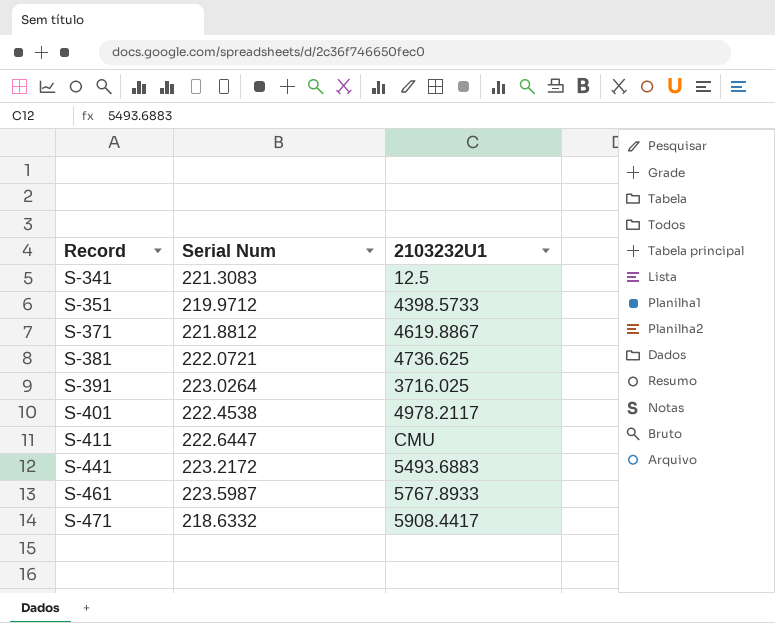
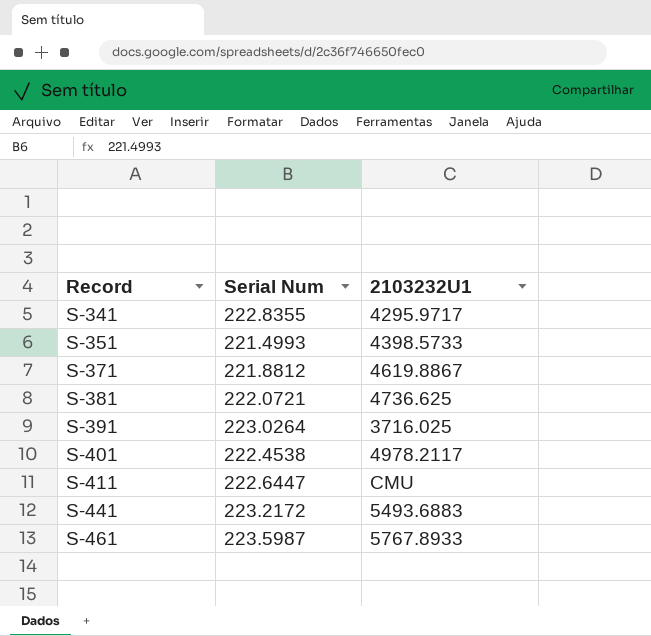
row S-471: 218.6332 | 5908.4417 -> none
S-341 | Serial Num: 221.3083 -> 222.8355
S-341 | 2103232U1: 12.5 -> 4295.9717
S-351 | Serial Num: 219.9712 -> 221.4993

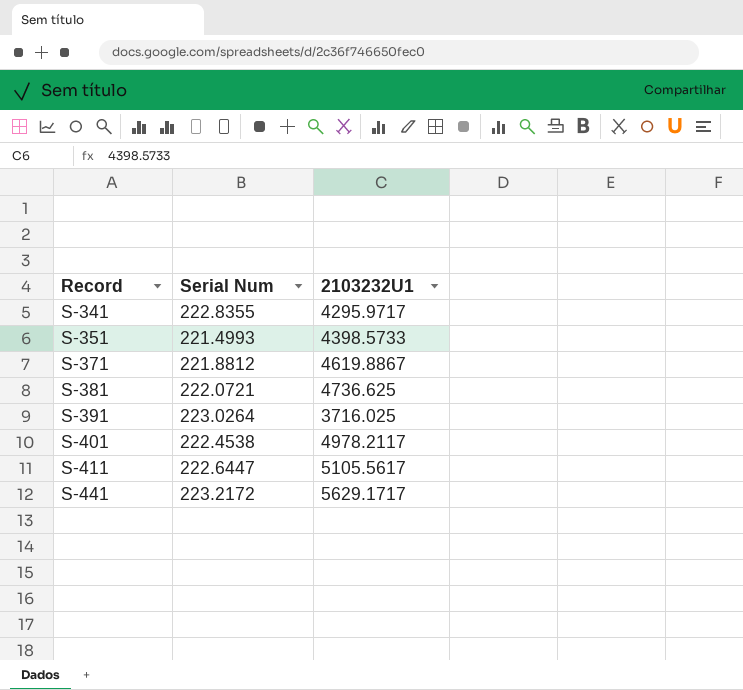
row S-461: 223.5987 | 5767.8933 -> none
S-411 | 2103232U1: CMU -> 5105.5617
S-441 | 2103232U1: 5493.6883 -> 5629.1717

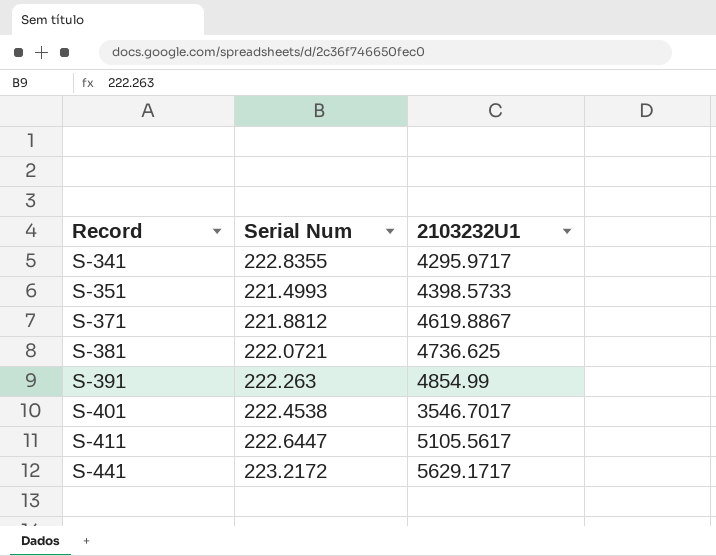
S-391 | Serial Num: 223.0264 -> 222.263
S-391 | 2103232U1: 3716.025 -> 4854.99
S-401 | 2103232U1: 4978.2117 -> 3546.7017

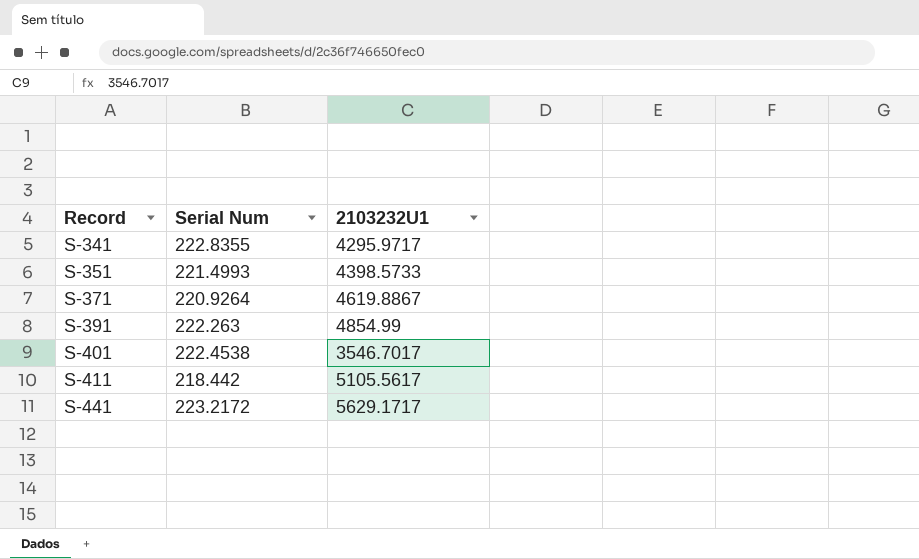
row S-381: 222.0721 | 4736.625 -> none
S-371 | Serial Num: 221.8812 -> 220.9264
S-411 | Serial Num: 222.6447 -> 218.442

